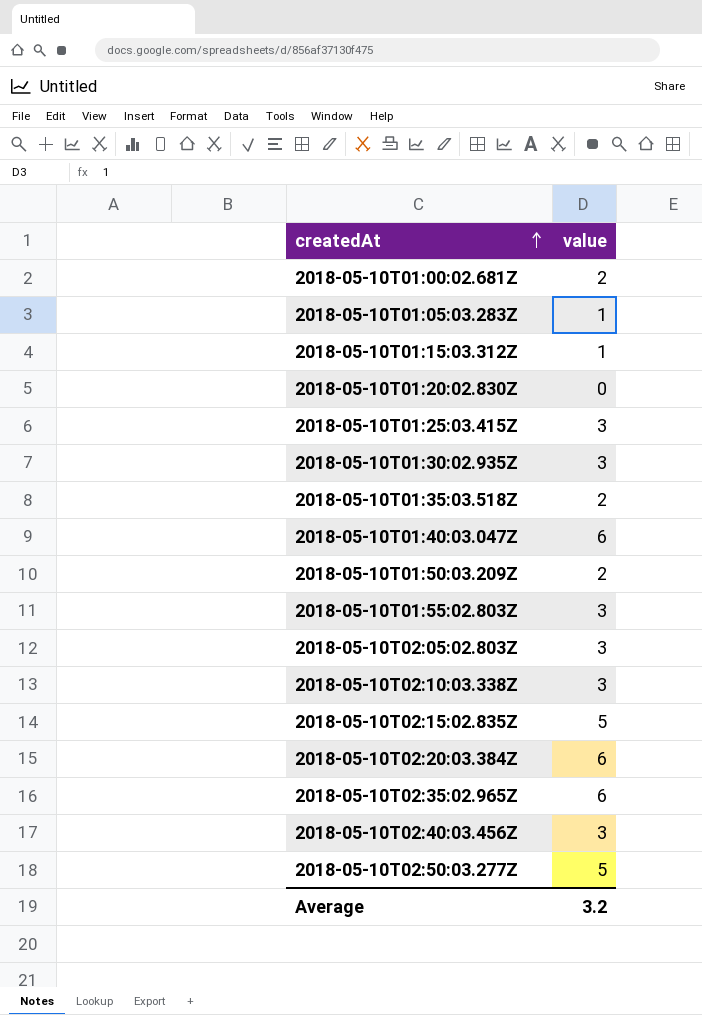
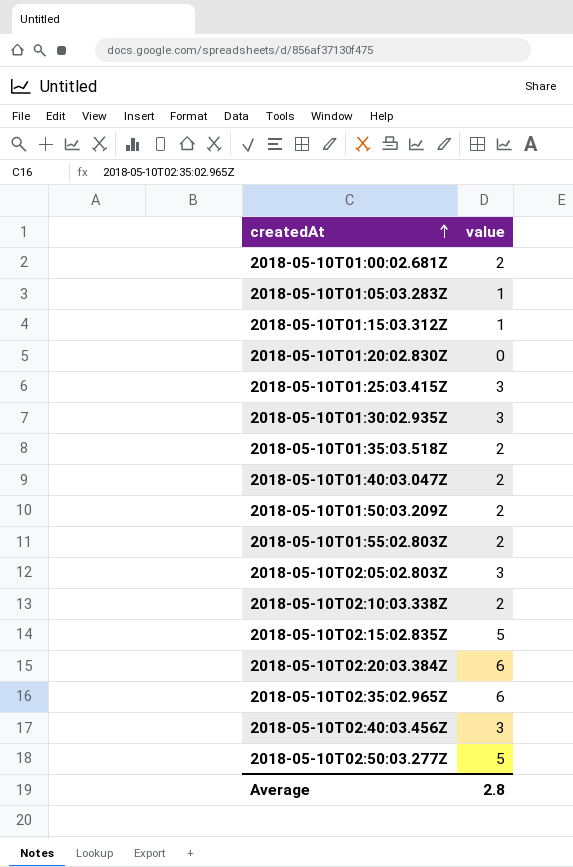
2018-05-10T01:40:03.047Z | value: 6 -> 2
2018-05-10T01:55:02.803Z | value: 3 -> 2
2018-05-10T02:10:03.338Z | value: 3 -> 2
Average | value: 3.2 -> 2.8

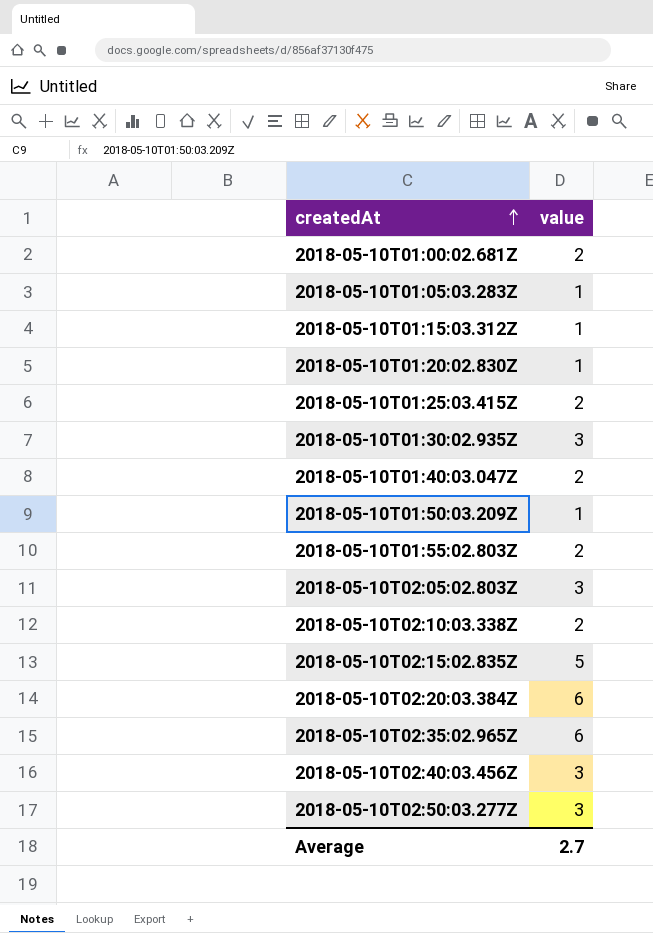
row 2018-05-10T01:35:03.518Z: 2 -> none
2018-05-10T01:20:02.830Z | value: 0 -> 1
2018-05-10T01:25:03.415Z | value: 3 -> 2
2018-05-10T01:50:03.209Z | value: 2 -> 1
2018-05-10T02:50:03.277Z | value: 5 -> 3
Average | value: 2.8 -> 2.7

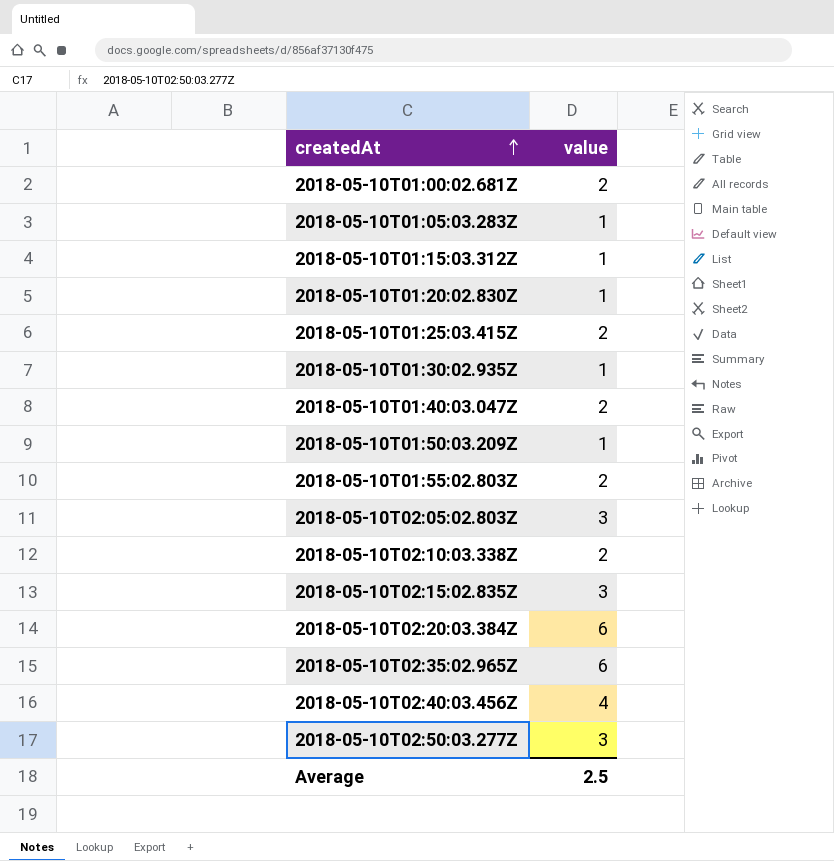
2018-05-10T01:30:02.935Z | value: 3 -> 1
2018-05-10T02:15:02.835Z | value: 5 -> 3
2018-05-10T02:40:03.456Z | value: 3 -> 4
Average | value: 2.7 -> 2.5

